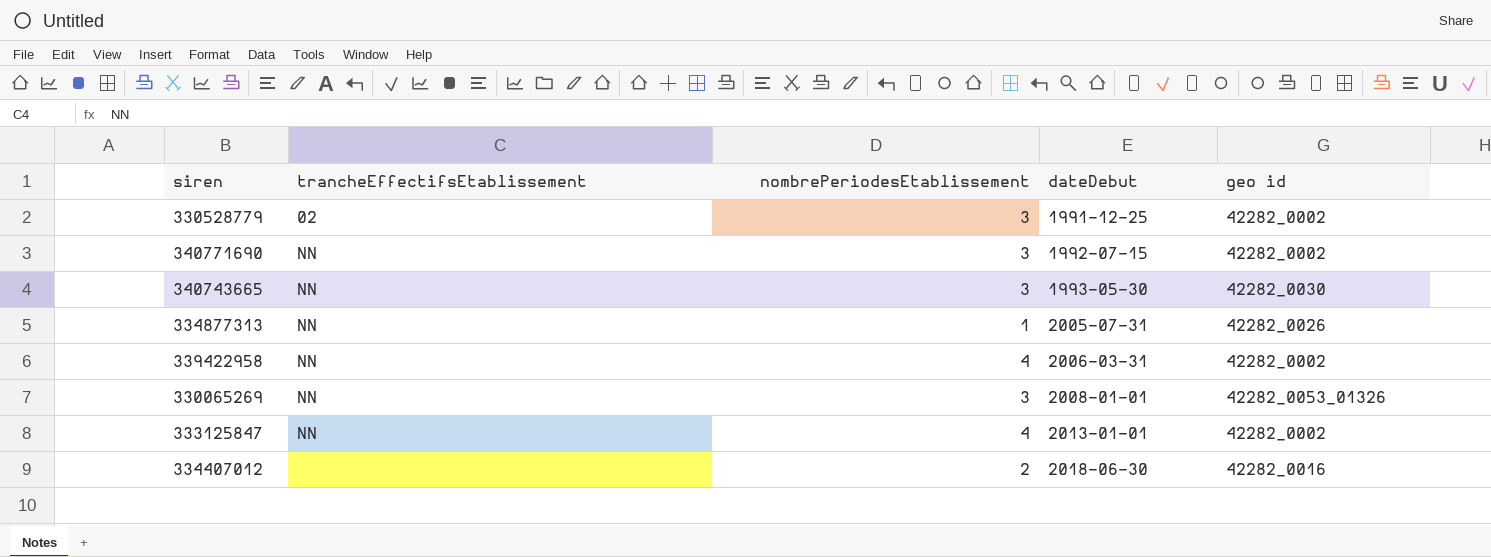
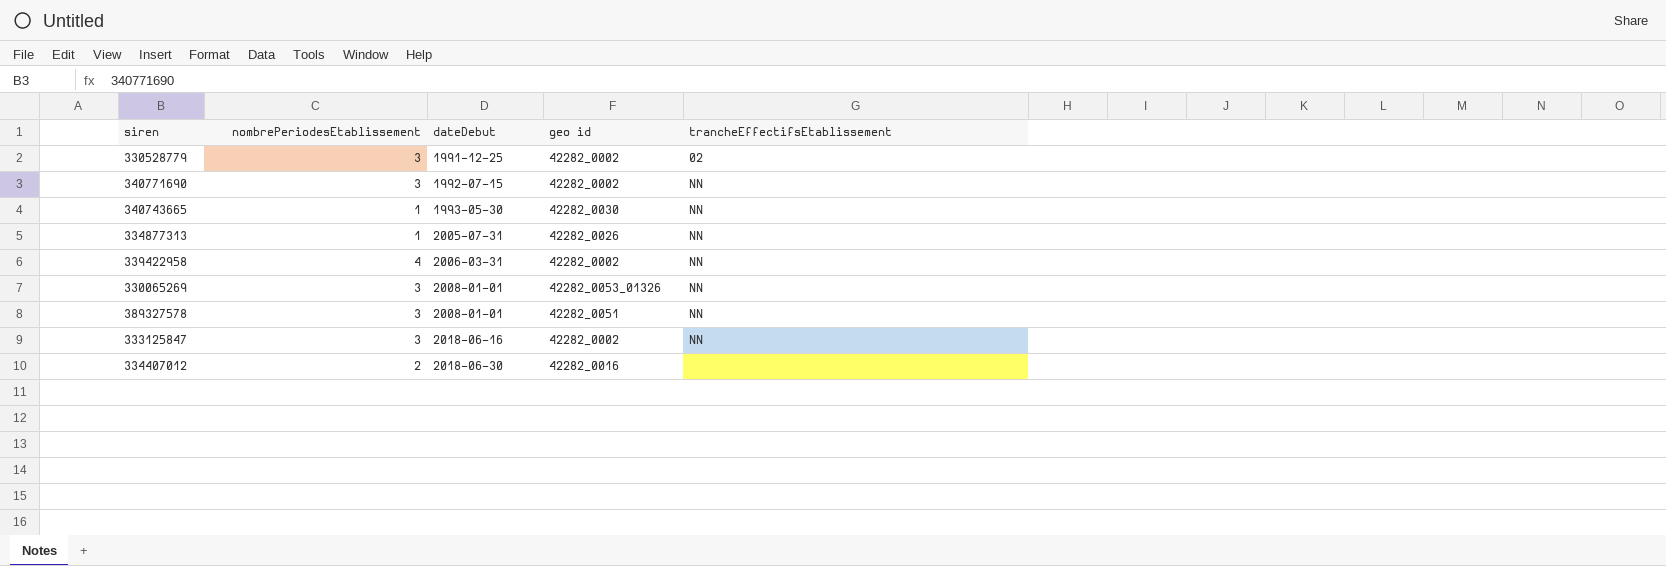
column trancheEffectifsEtablissement | position: 2 -> 5
340743665 | nombrePeriodesEtablissement: 3 -> 1
row 389327578: none -> 3 | 2008-01-01 | 42282_0051 | NN
333125847 | nombrePeriodesEtablissement: 4 -> 3
333125847 | dateDebut: 2013-01-01 -> 2018-06-16

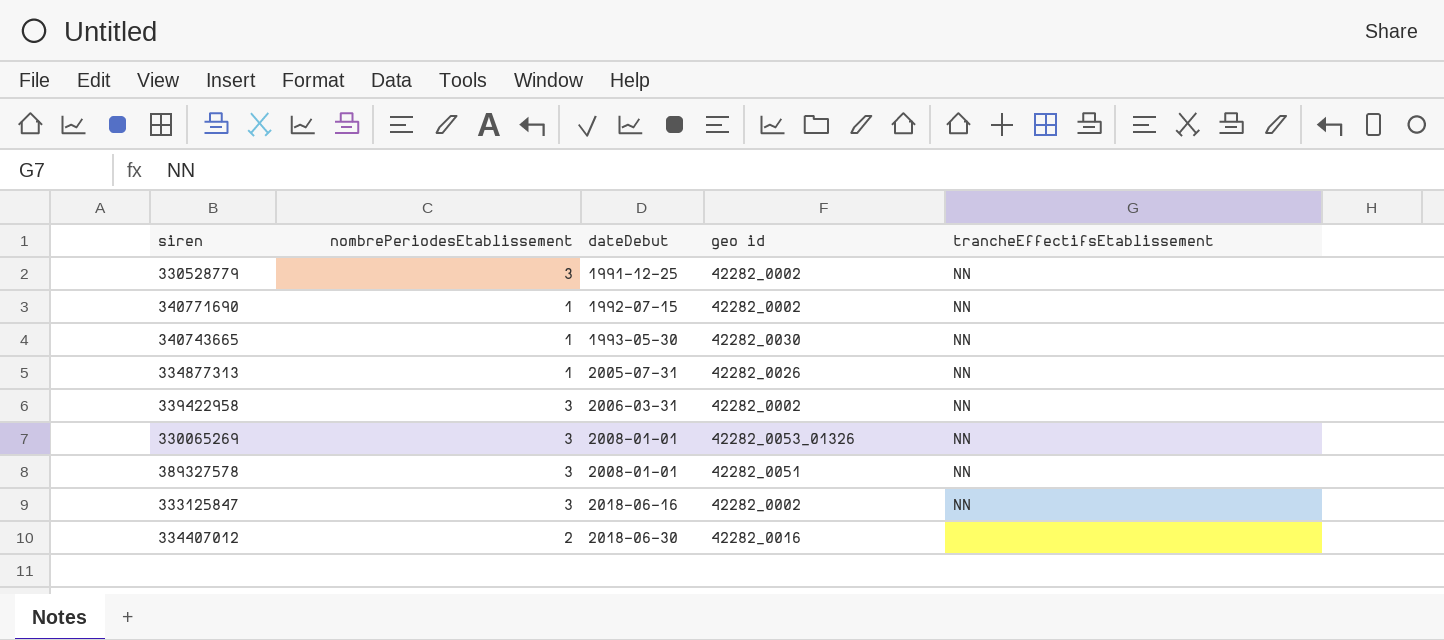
330528779 | trancheEffectifsEtablissement: 02 -> NN
340771690 | nombrePeriodesEtablissement: 3 -> 1
339422958 | nombrePeriodesEtablissement: 4 -> 3

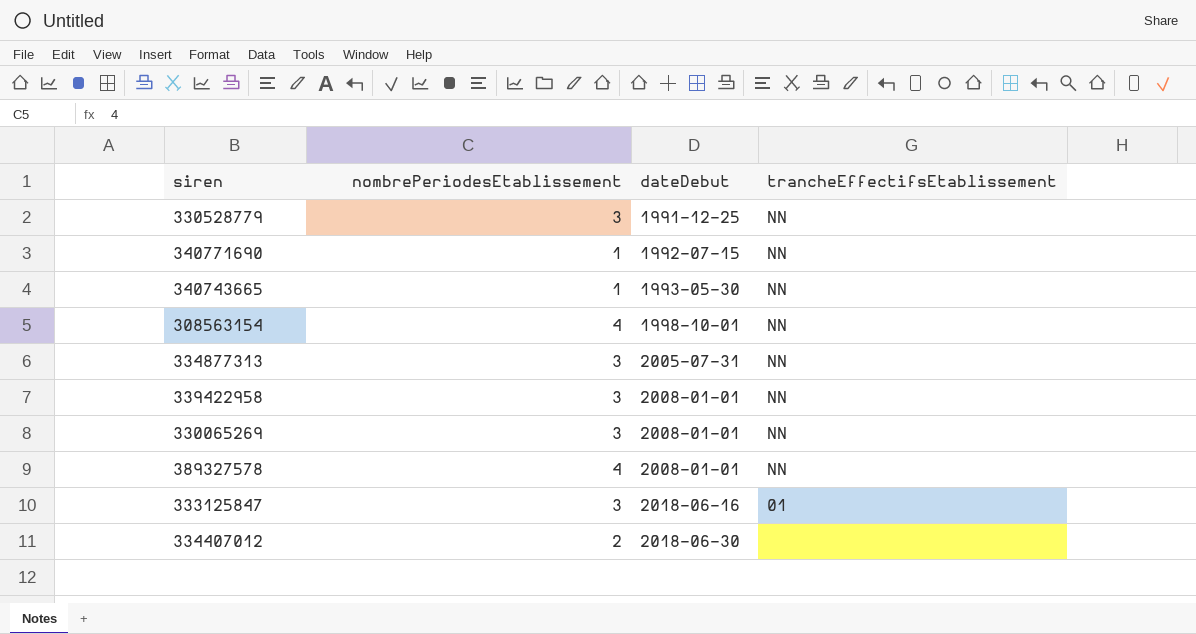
column geo id | position: 4 -> none
row 308563154: none -> 4 | 1998-10-01 | NN
334877313 | nombrePeriodesEtablissement: 1 -> 3
339422958 | dateDebut: 2006-03-31 -> 2008-01-01
389327578 | nombrePeriodesEtablissement: 3 -> 4
333125847 | trancheEffectifsEtablissement: NN -> 01

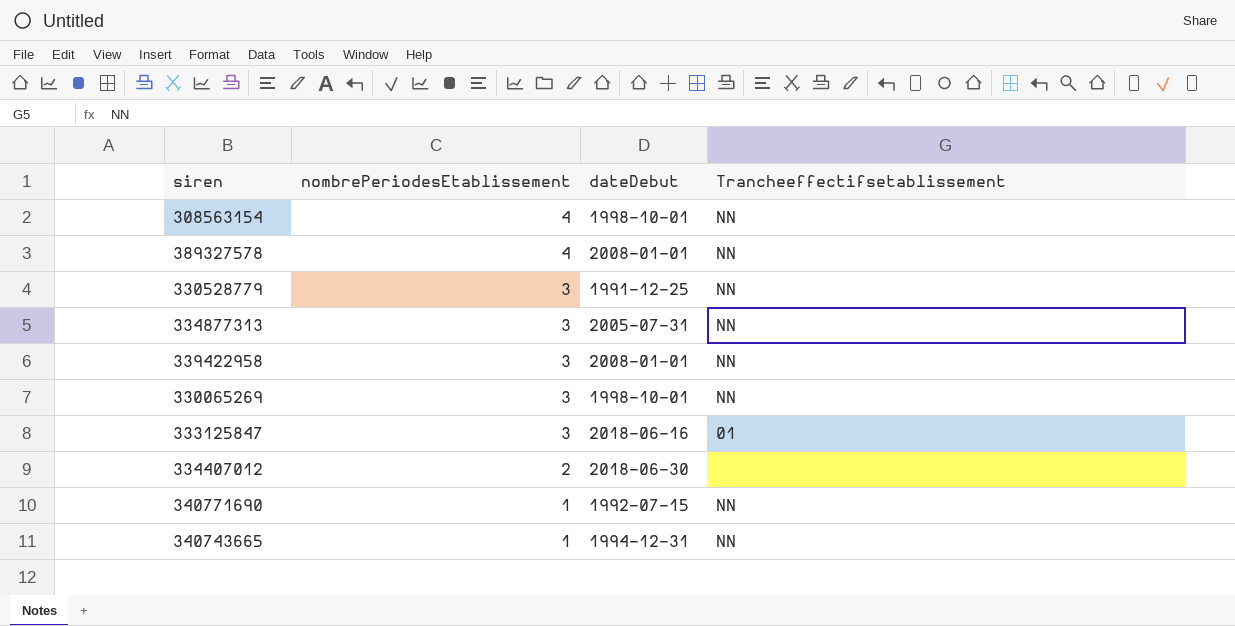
row order: dateDebut ascending -> nombrePeriodesEtablissement descending
column name: trancheEffectifsEtablissement -> Trancheeffectifsetablissement
330065269 | dateDebut: 2008-01-01 -> 1998-10-01
340743665 | dateDebut: 1993-05-30 -> 1994-12-31

